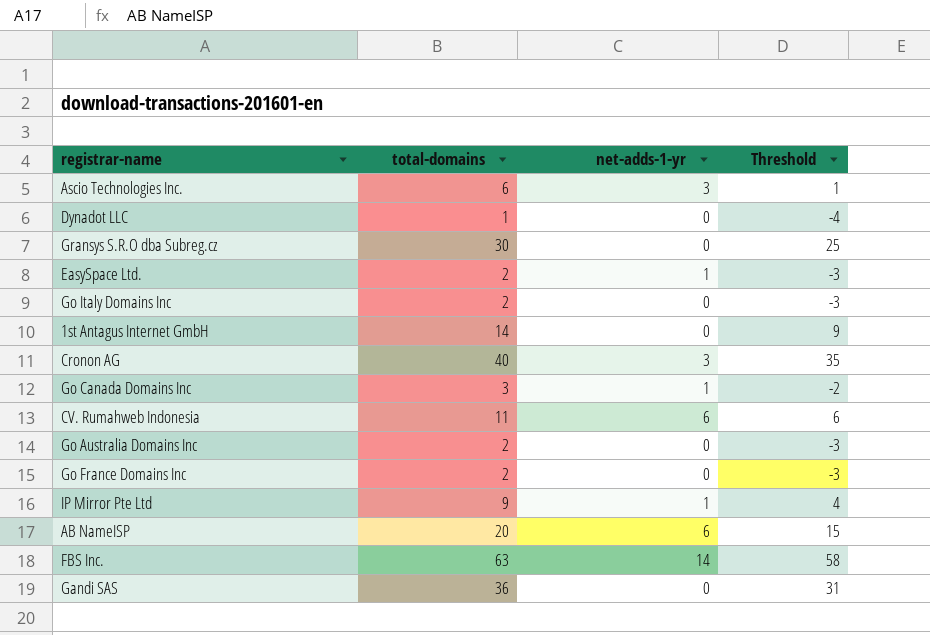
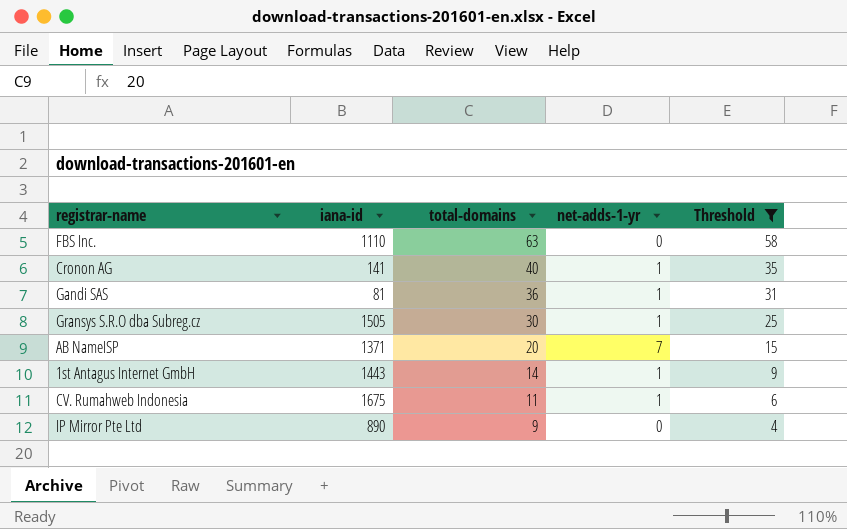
filter: none -> Threshold >= 4
row order: none -> total-domains descending
column iana-id | position: none -> 2
FBS Inc. | net-adds-1-yr: 14 -> 0
Cronon AG | net-adds-1-yr: 3 -> 1
Gandi SAS | net-adds-1-yr: 0 -> 1
Gransys S.R.O dba Subreg.cz | net-adds-1-yr: 0 -> 1
AB NameISP | net-adds-1-yr: 6 -> 7
1st Antagus Internet GmbH | net-adds-1-yr: 0 -> 1
CV. Rumahweb Indonesia | net-adds-1-yr: 6 -> 1
IP Mirror Pte Ltd | net-adds-1-yr: 1 -> 0

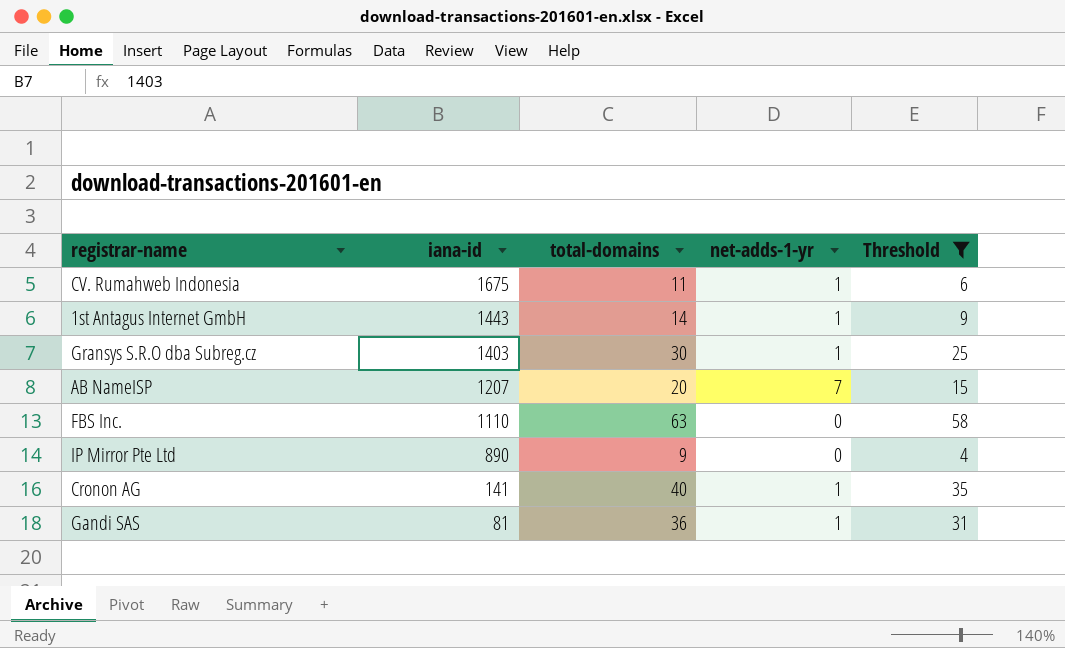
row order: total-domains descending -> iana-id descending
Gransys S.R.O dba Subreg.cz | iana-id: 1505 -> 1403
AB NameISP | iana-id: 1371 -> 1207

